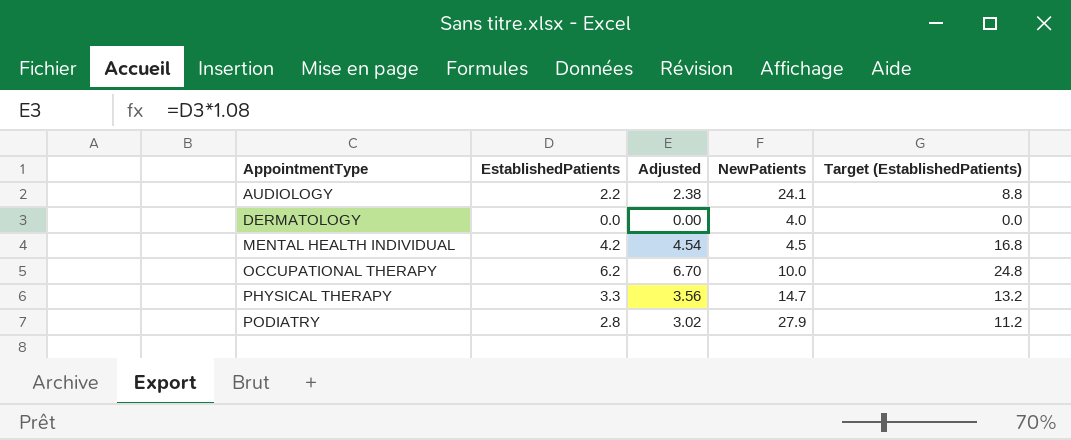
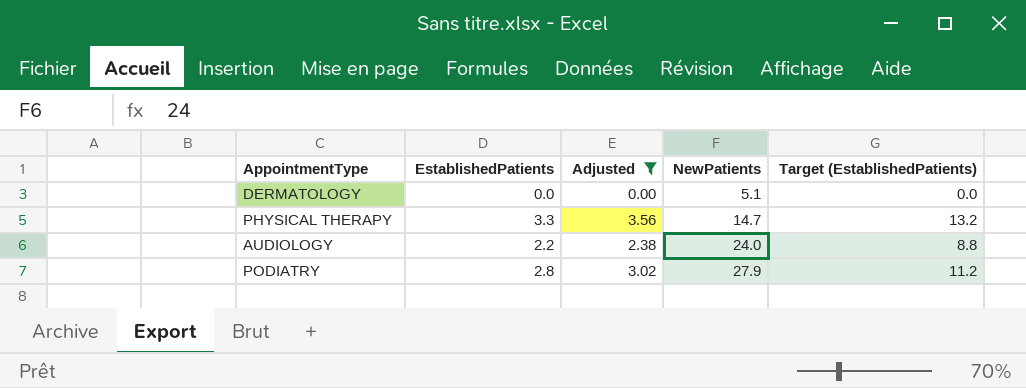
filter: none -> Adjusted <= 3.56
row order: AppointmentType ascending -> NewPatients ascending
DERMATOLOGY | NewPatients: 4.0 -> 5.1
AUDIOLOGY | NewPatients: 24.1 -> 24.0

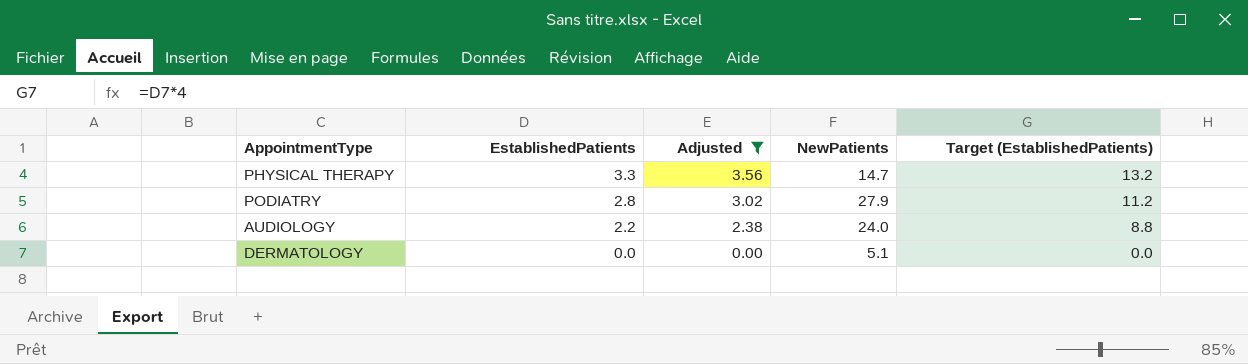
row order: NewPatients ascending -> EstablishedPatients descending

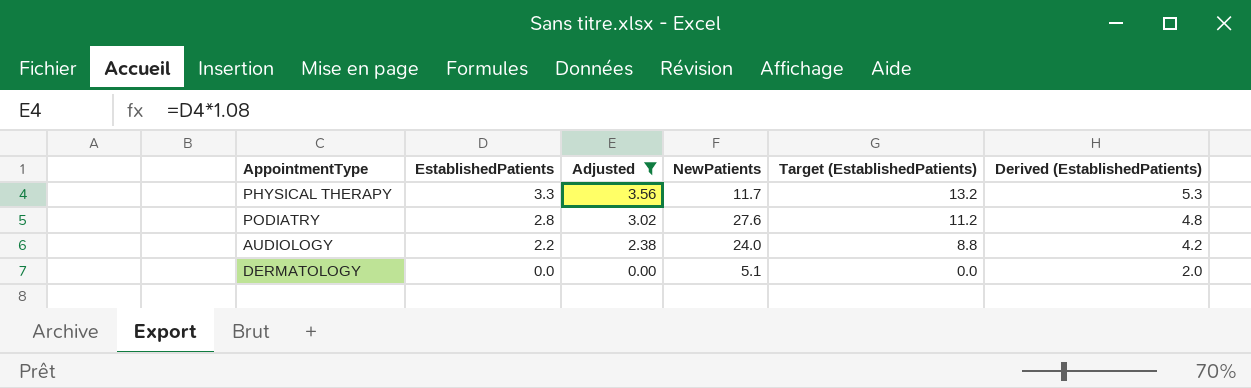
column Derived (EstablishedPatients) | formula: none -> [EstablishedPatients] + 2
PHYSICAL THERAPY | NewPatients: 14.7 -> 11.7
PODIATRY | NewPatients: 27.9 -> 27.6

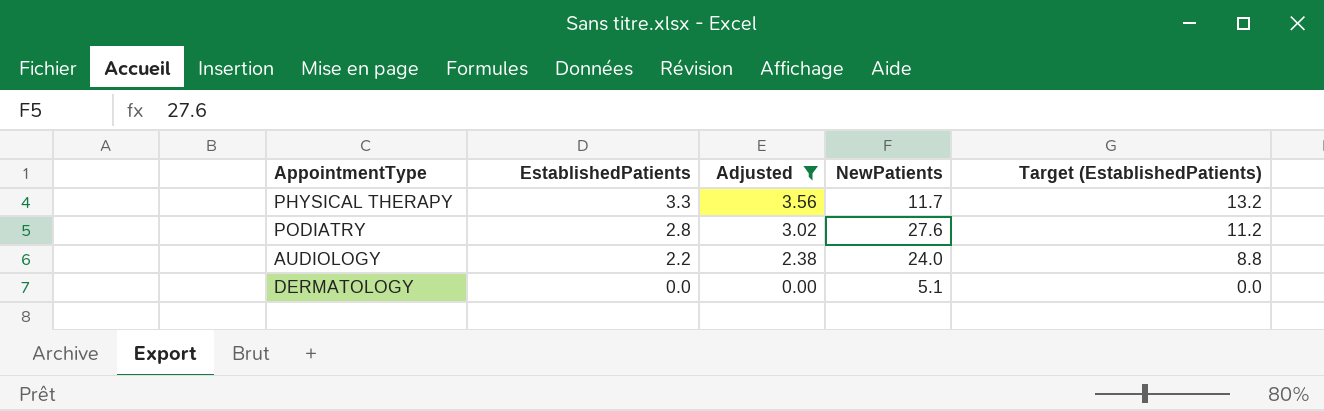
column Derived (EstablishedPatients) | formula: [EstablishedPatients] + 2 -> none

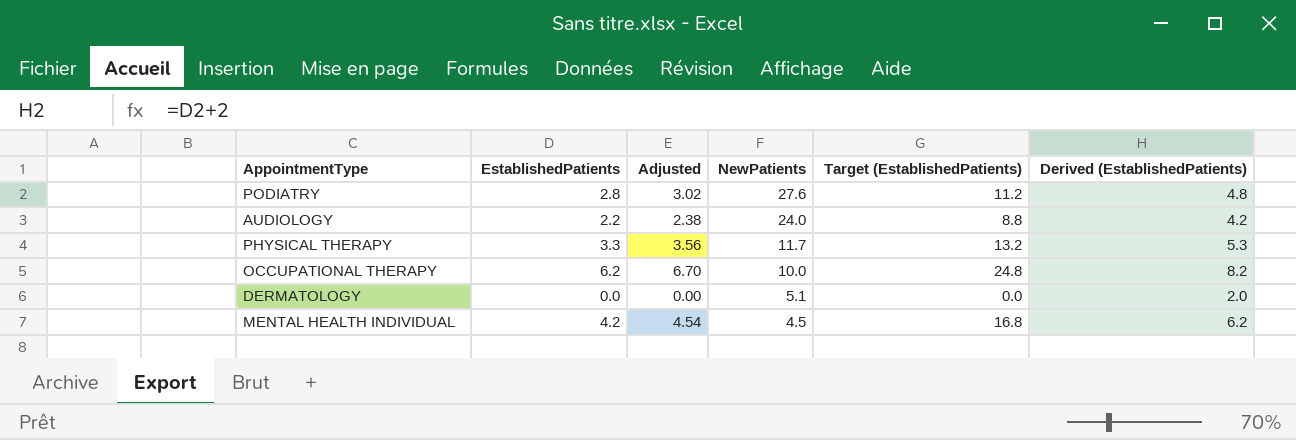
filter: Adjusted <= 3.56 -> none
row order: EstablishedPatients descending -> NewPatients descending
column Derived (EstablishedPatients) | formula: none -> [EstablishedPatients] + 2

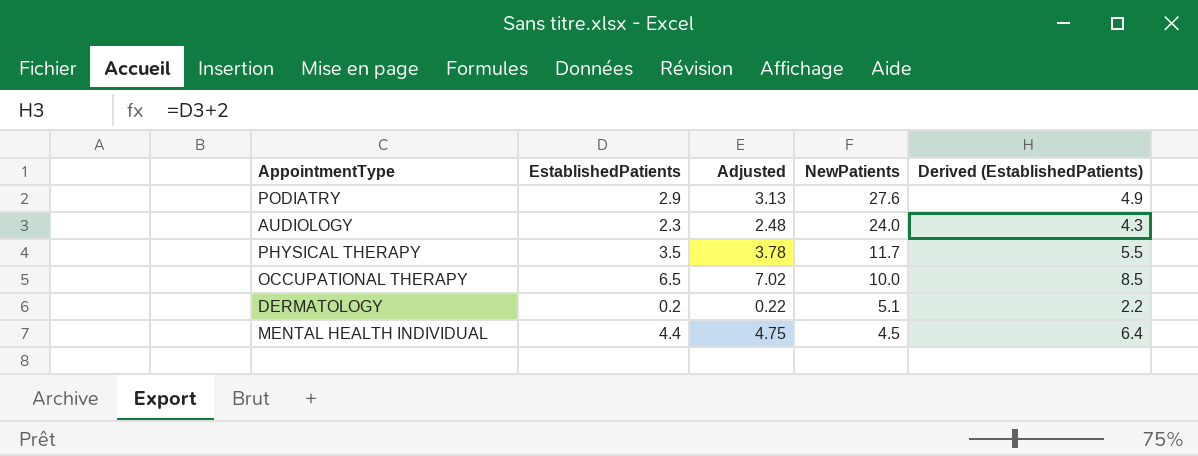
column Target (EstablishedPatients) | formula: [EstablishedPatients] * 4 -> none
PODIATRY | EstablishedPatients: 2.8 -> 2.9
PODIATRY | Adjusted: 3.02 -> 3.13
PODIATRY | Derived (EstablishedPatients): 4.8 -> 4.9
AUDIOLOGY | EstablishedPatients: 2.2 -> 2.3
AUDIOLOGY | Adjusted: 2.38 -> 2.48
AUDIOLOGY | Derived (EstablishedPatients): 4.2 -> 4.3
PHYSICAL THERAPY | EstablishedPatients: 3.3 -> 3.5
PHYSICAL THERAPY | Adjusted: 3.56 -> 3.78
PHYSICAL THERAPY | Derived (EstablishedPatients): 5.3 -> 5.5
OCCUPATIONAL THERAPY | EstablishedPatients: 6.2 -> 6.5
OCCUPATIONAL THERAPY | Adjusted: 6.70 -> 7.02
OCCUPATIONAL THERAPY | Derived (EstablishedPatients): 8.2 -> 8.5
DERMATOLOGY | EstablishedPatients: 0.0 -> 0.2
DERMATOLOGY | Adjusted: 0.00 -> 0.22
DERMATOLOGY | Derived (EstablishedPatients): 2.0 -> 2.2
MENTAL HEALTH INDIVIDUAL | EstablishedPatients: 4.2 -> 4.4
MENTAL HEALTH INDIVIDUAL | Adjusted: 4.54 -> 4.75
MENTAL HEALTH INDIVIDUAL | Derived (EstablishedPatients): 6.2 -> 6.4

